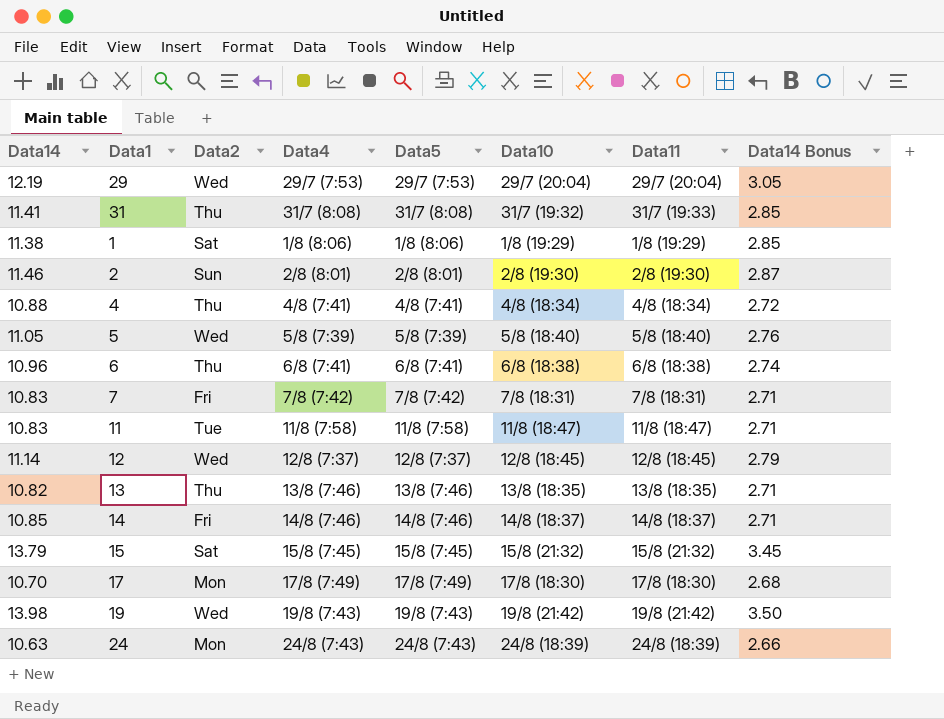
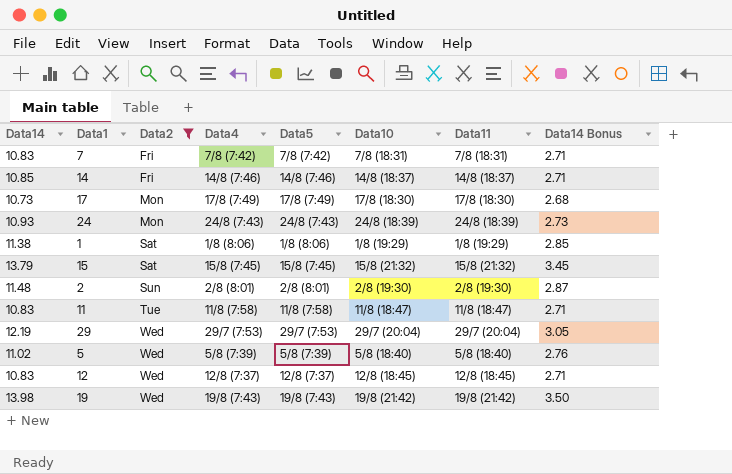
filter: none -> Data2 != Thu
row order: none -> Data2 ascending
17 | Data14: 10.70 -> 10.73
24 | Data14: 10.63 -> 10.93
24 | Data14 Bonus: 2.66 -> 2.73
2 | Data14: 11.46 -> 11.48
5 | Data14: 11.05 -> 11.02
12 | Data14: 11.14 -> 10.83
12 | Data14 Bonus: 2.79 -> 2.71

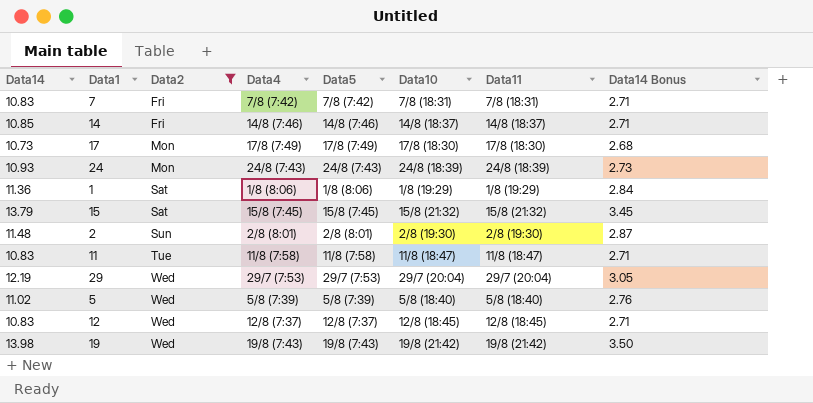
1 | Data14: 11.38 -> 11.36
1 | Data14 Bonus: 2.85 -> 2.84

